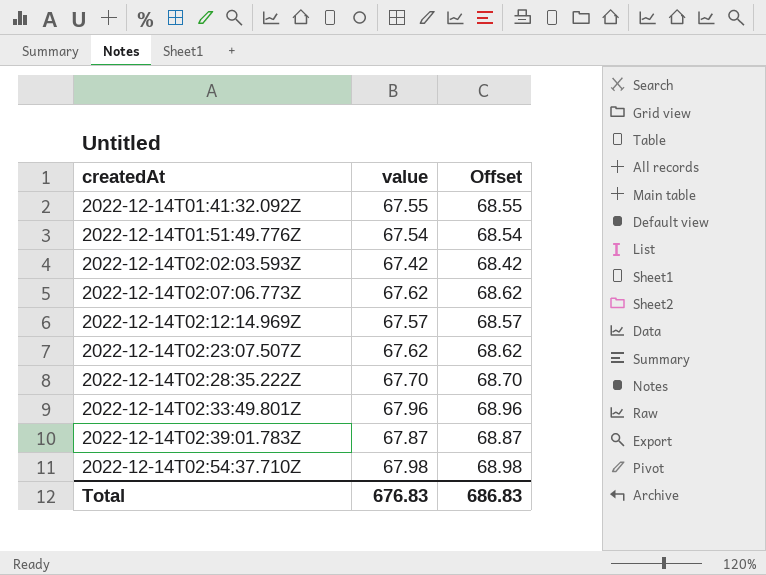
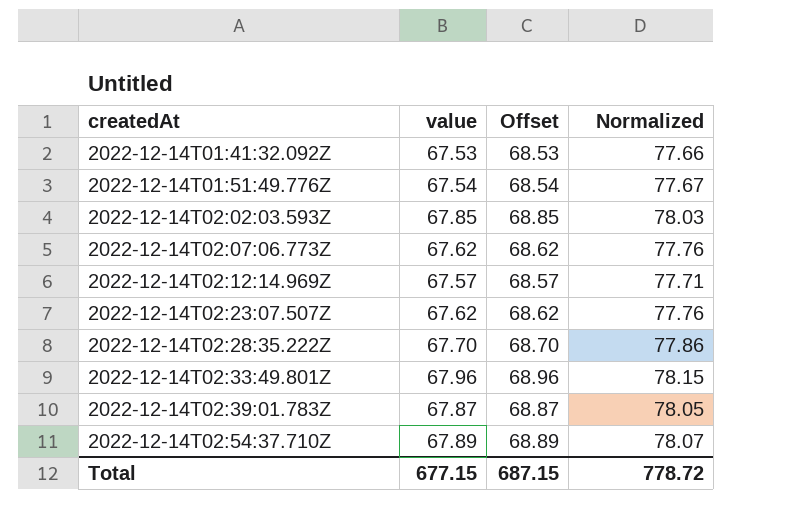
column Normalized | formula: none -> [value] * 1.15
2022-12-14T01:41:32.092Z | value: 67.55 -> 67.53
2022-12-14T01:41:32.092Z | Offset: 68.55 -> 68.53
2022-12-14T02:02:03.593Z | value: 67.42 -> 67.85
2022-12-14T02:02:03.593Z | Offset: 68.42 -> 68.85
2022-12-14T02:54:37.710Z | value: 67.98 -> 67.89
2022-12-14T02:54:37.710Z | Offset: 68.98 -> 68.89
Total | value: 676.83 -> 677.15
Total | Offset: 686.83 -> 687.15

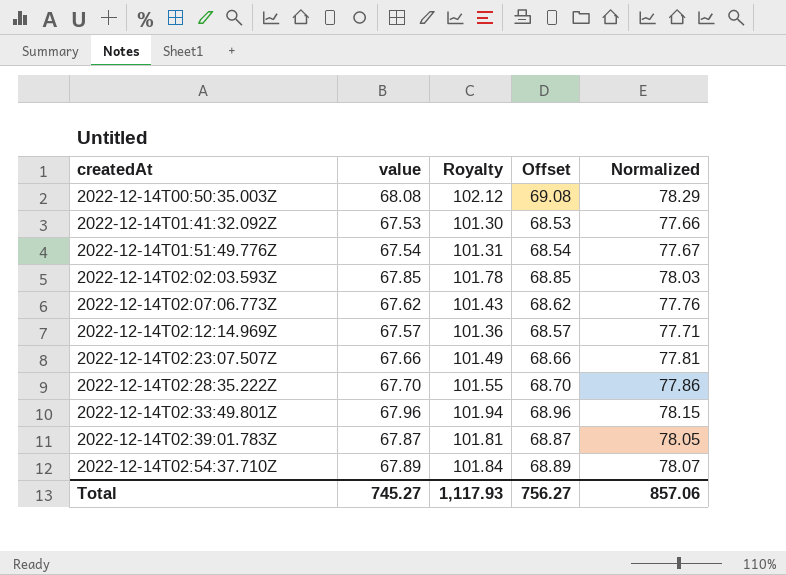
column Royalty | formula: none -> [value] * 1.5
row 2022-12-14T00:50:35.003Z: none -> 68.08 | 102.12 | 69.08 | 78.29
2022-12-14T02:23:07.507Z | value: 67.62 -> 67.66
2022-12-14T02:23:07.507Z | Offset: 68.62 -> 68.66
2022-12-14T02:23:07.507Z | Normalized: 77.76 -> 77.81
Total | value: 677.15 -> 745.27
Total | Offset: 687.15 -> 756.27
Total | Normalized: 778.72 -> 857.06

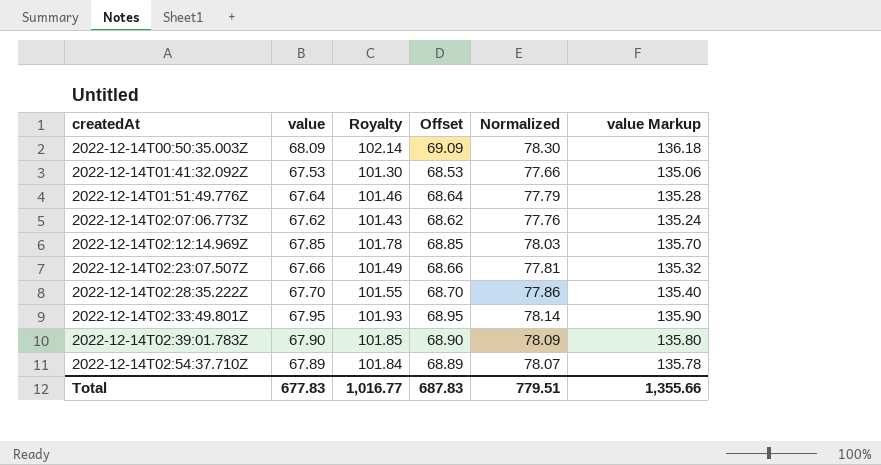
column value Markup | formula: none -> [value] * 2
row 2022-12-14T02:02:03.593Z: 67.85 | 101.78 | 68.85 | 78.03 -> none
2022-12-14T00:50:35.003Z | value: 68.08 -> 68.09
2022-12-14T00:50:35.003Z | Royalty: 102.12 -> 102.14
2022-12-14T00:50:35.003Z | Offset: 69.08 -> 69.09
2022-12-14T00:50:35.003Z | Normalized: 78.29 -> 78.30
2022-12-14T01:51:49.776Z | value: 67.54 -> 67.64
2022-12-14T01:51:49.776Z | Royalty: 101.31 -> 101.46
2022-12-14T01:51:49.776Z | Offset: 68.54 -> 68.64
2022-12-14T01:51:49.776Z | Normalized: 77.67 -> 77.79
2022-12-14T02:12:14.969Z | value: 67.57 -> 67.85
2022-12-14T02:12:14.969Z | Royalty: 101.36 -> 101.78
2022-12-14T02:12:14.969Z | Offset: 68.57 -> 68.85
2022-12-14T02:12:14.969Z | Normalized: 77.71 -> 78.03
2022-12-14T02:33:49.801Z | value: 67.96 -> 67.95
2022-12-14T02:33:49.801Z | Royalty: 101.94 -> 101.93
2022-12-14T02:33:49.801Z | Offset: 68.96 -> 68.95
2022-12-14T02:33:49.801Z | Normalized: 78.15 -> 78.14
2022-12-14T02:39:01.783Z | value: 67.87 -> 67.90
2022-12-14T02:39:01.783Z | Royalty: 101.81 -> 101.85
2022-12-14T02:39:01.783Z | Offset: 68.87 -> 68.90
2022-12-14T02:39:01.783Z | Normalized: 78.05 -> 78.09
Total | value: 745.27 -> 677.83
Total | Royalty: 1,117.93 -> 1,016.77
Total | Offset: 756.27 -> 687.83
Total | Normalized: 857.06 -> 779.51

